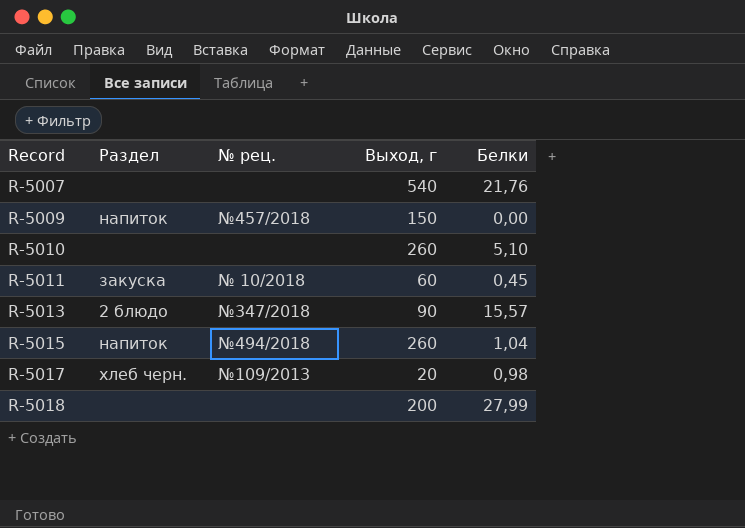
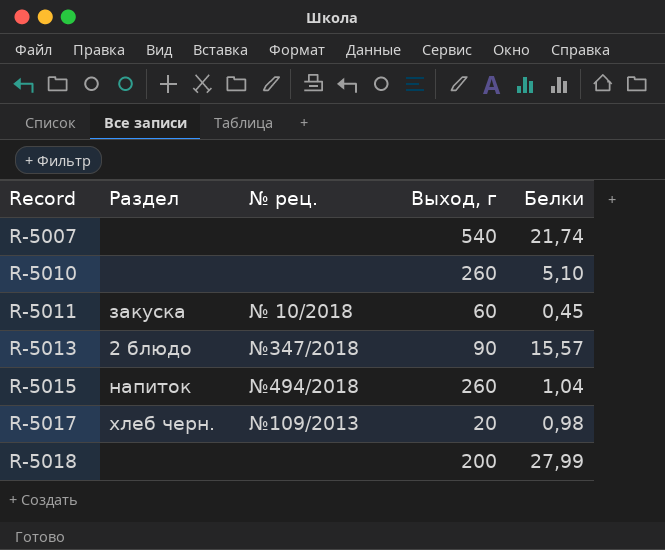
row R-5009: напиток | №457/2018 | 150 | 0,00 -> none
R-5007 | Белки: 21,76 -> 21,74

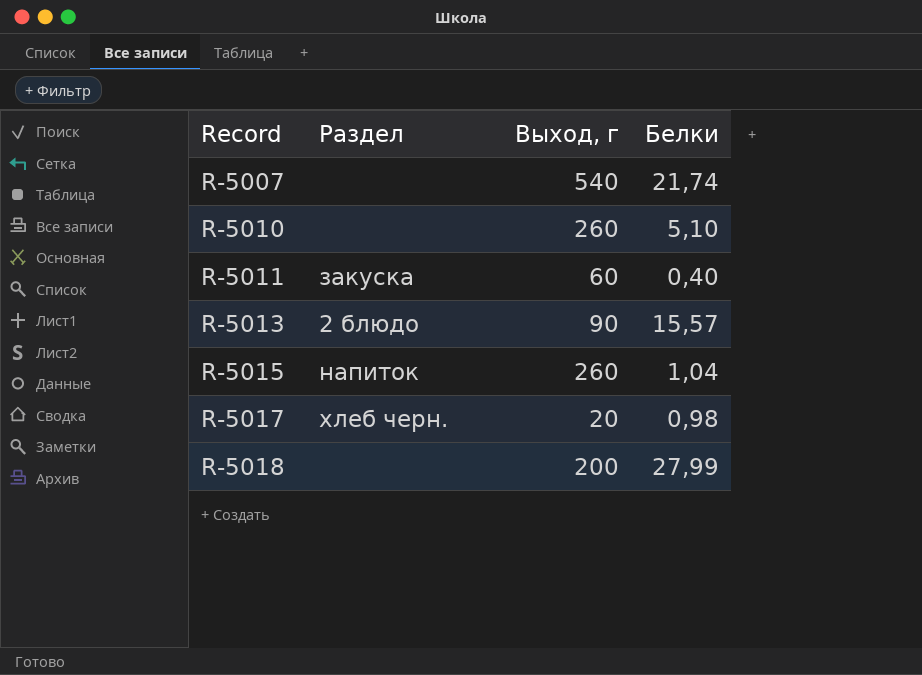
column № рец. | position: 3 -> none
R-5011 | Белки: 0,45 -> 0,40

